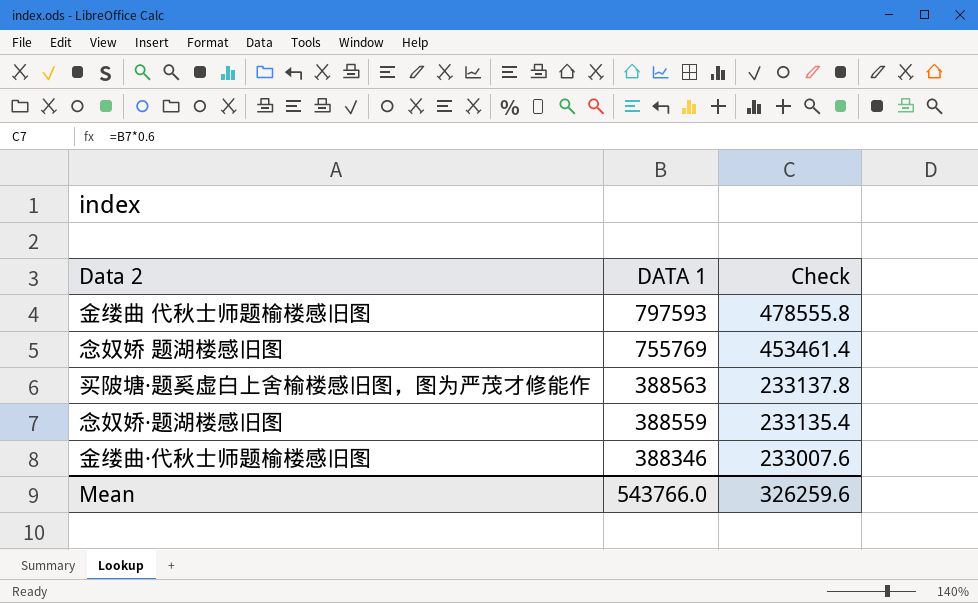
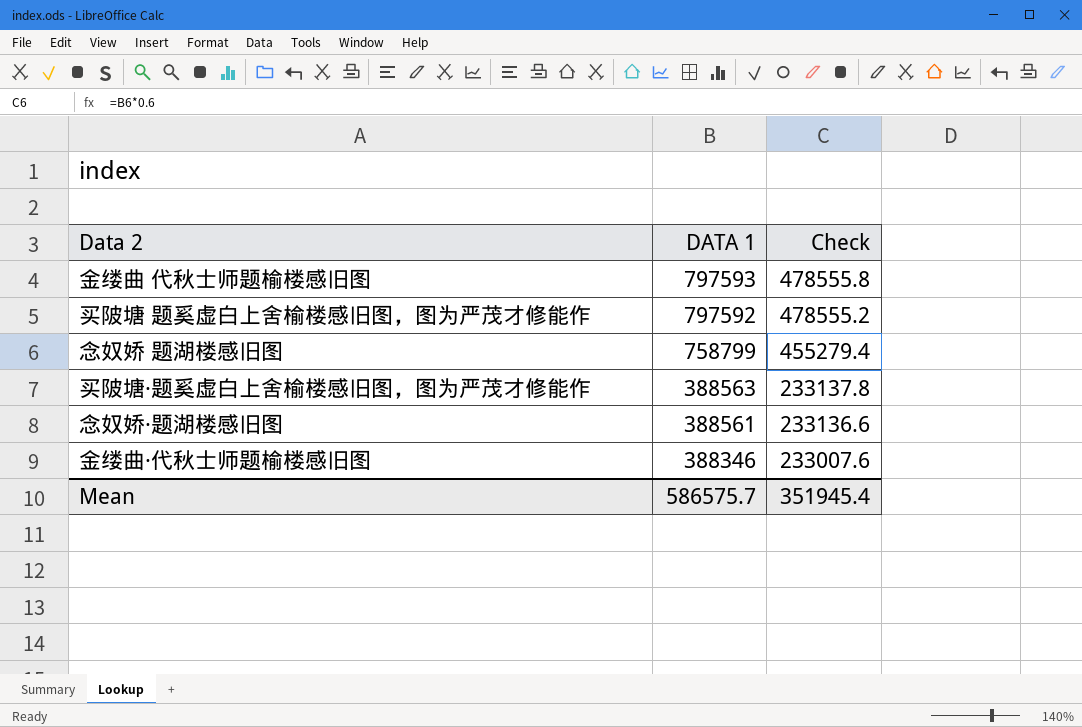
row 买陂塘 题奚虚白上舍榆楼感旧图，图为严茂才修能作: none -> 797592 | 478555.2
念奴娇 题湖楼感旧图 | DATA 1: 755769 -> 758799
念奴娇 题湖楼感旧图 | Check: 453461.4 -> 455279.4
念奴娇·题湖楼感旧图 | DATA 1: 388559 -> 388561
念奴娇·题湖楼感旧图 | Check: 233135.4 -> 233136.6
Mean | DATA 1: 543766.0 -> 586575.7
Mean | Check: 326259.6 -> 351945.4

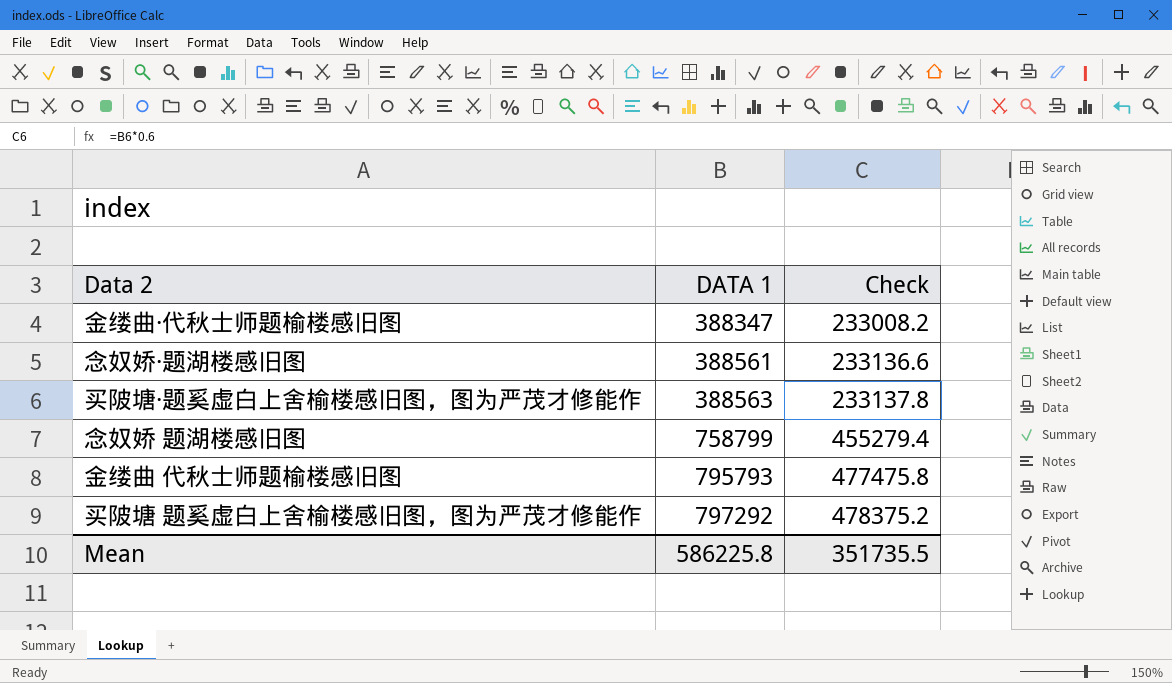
row order: DATA 1 descending -> DATA 1 ascending
金缕曲·代秋士师题榆楼感旧图 | DATA 1: 388346 -> 388347
金缕曲·代秋士师题榆楼感旧图 | Check: 233007.6 -> 233008.2
金缕曲 代秋士师题榆楼感旧图 | DATA 1: 797593 -> 795793
金缕曲 代秋士师题榆楼感旧图 | Check: 478555.8 -> 477475.8
买陂塘 题奚虚白上舍榆楼感旧图，图为严茂才修能作 | DATA 1: 797592 -> 797292
买陂塘 题奚虚白上舍榆楼感旧图，图为严茂才修能作 | Check: 478555.2 -> 478375.2
Mean | DATA 1: 586575.7 -> 586225.8
Mean | Check: 351945.4 -> 351735.5

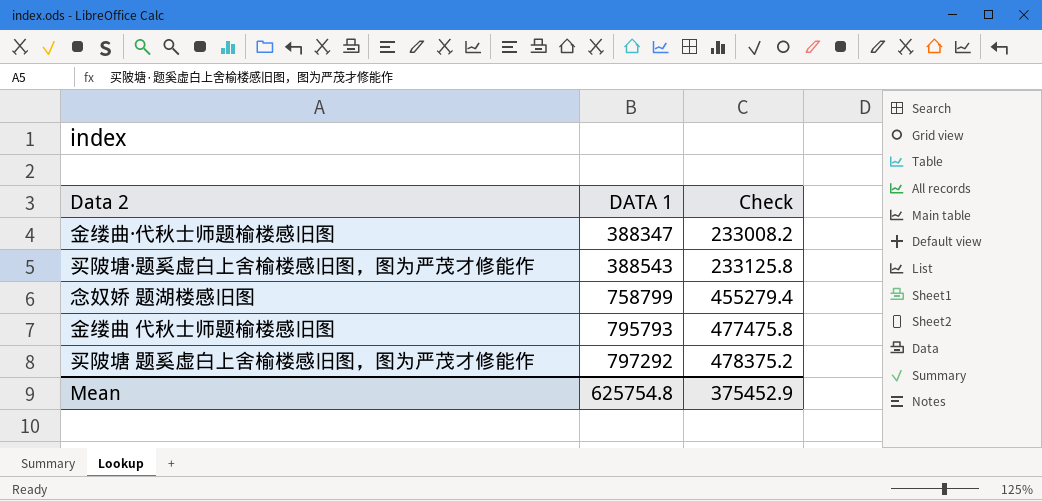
row 念奴娇·题湖楼感旧图: 388561 | 233136.6 -> none
买陂塘·题奚虚白上舍榆楼感旧图，图为严茂才修能作 | DATA 1: 388563 -> 388543
买陂塘·题奚虚白上舍榆楼感旧图，图为严茂才修能作 | Check: 233137.8 -> 233125.8
Mean | DATA 1: 586225.8 -> 625754.8
Mean | Check: 351735.5 -> 375452.9

